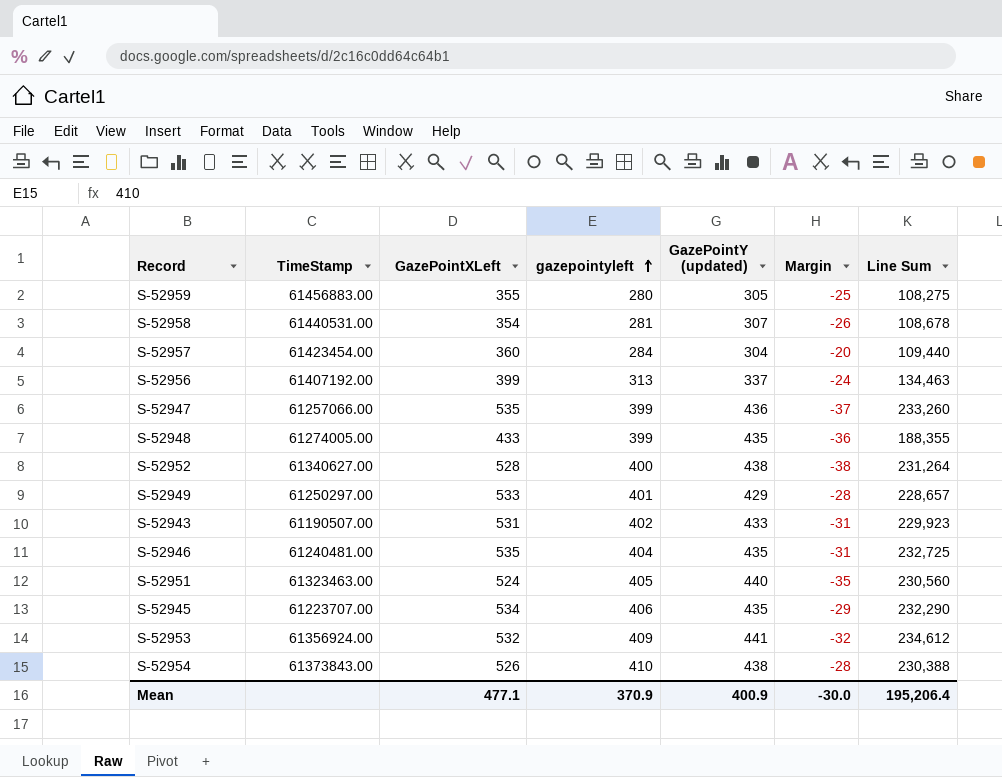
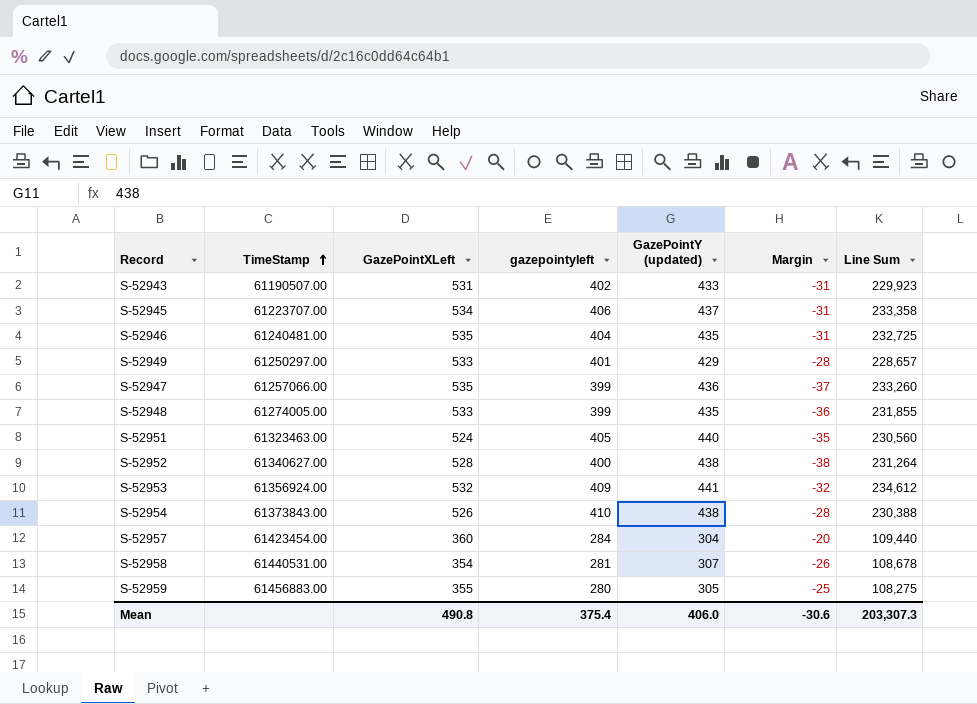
row order: gazepointyleft ascending -> TimeStamp ascending
row S-52956: 61407192.00 | 399 | 313 | 337 | -24 | 134,463 -> none
S-52945 | GazePointY (updated): 435 -> 437
S-52945 | Margin: -29 -> -31
S-52945 | Line Sum: 232,290 -> 233,358
S-52948 | GazePointXLeft: 433 -> 533
S-52948 | Line Sum: 188,355 -> 231,855
Mean | GazePointXLeft: 477.1 -> 490.8
Mean | gazepointyleft: 370.9 -> 375.4
Mean | GazePointY (updated): 400.9 -> 406.0
Mean | Margin: -30.0 -> -30.6
Mean | Line Sum: 195,206.4 -> 203,307.3

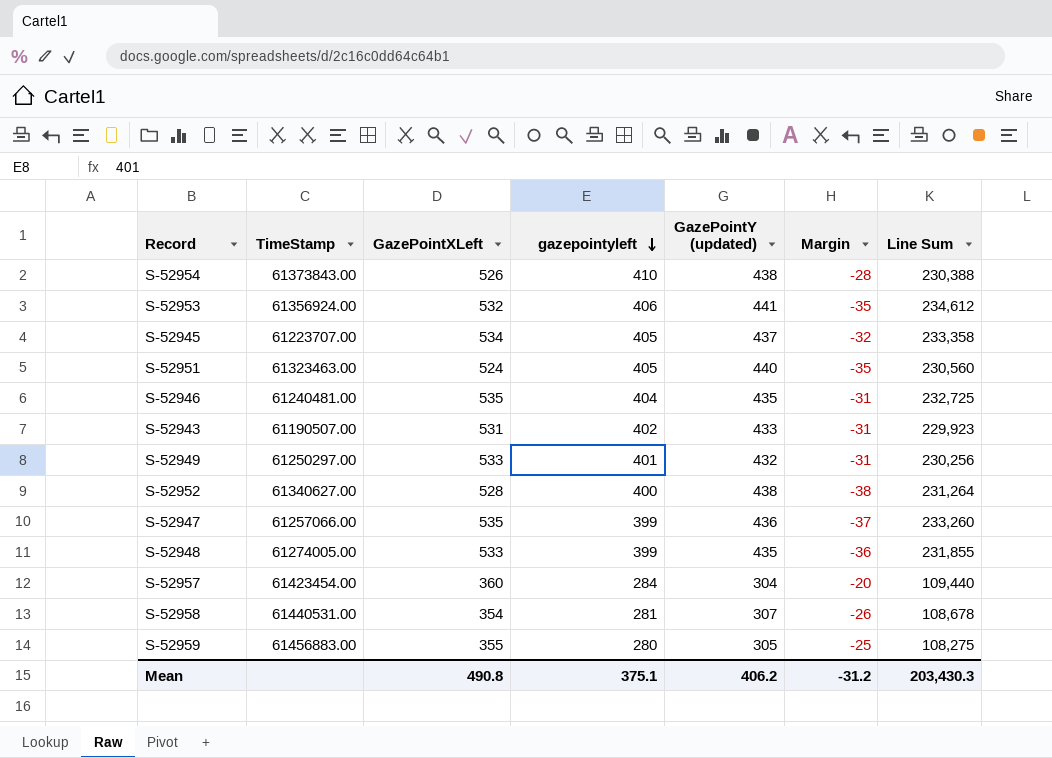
row order: TimeStamp ascending -> gazepointyleft descending
S-52953 | gazepointyleft: 409 -> 406
S-52953 | Margin: -32 -> -35
S-52945 | gazepointyleft: 406 -> 405
S-52945 | Margin: -31 -> -32
S-52949 | GazePointY (updated): 429 -> 432
S-52949 | Margin: -28 -> -31
S-52949 | Line Sum: 228,657 -> 230,256
Mean | gazepointyleft: 375.4 -> 375.1
Mean | GazePointY (updated): 406.0 -> 406.2
Mean | Margin: -30.6 -> -31.2
Mean | Line Sum: 203,307.3 -> 203,430.3

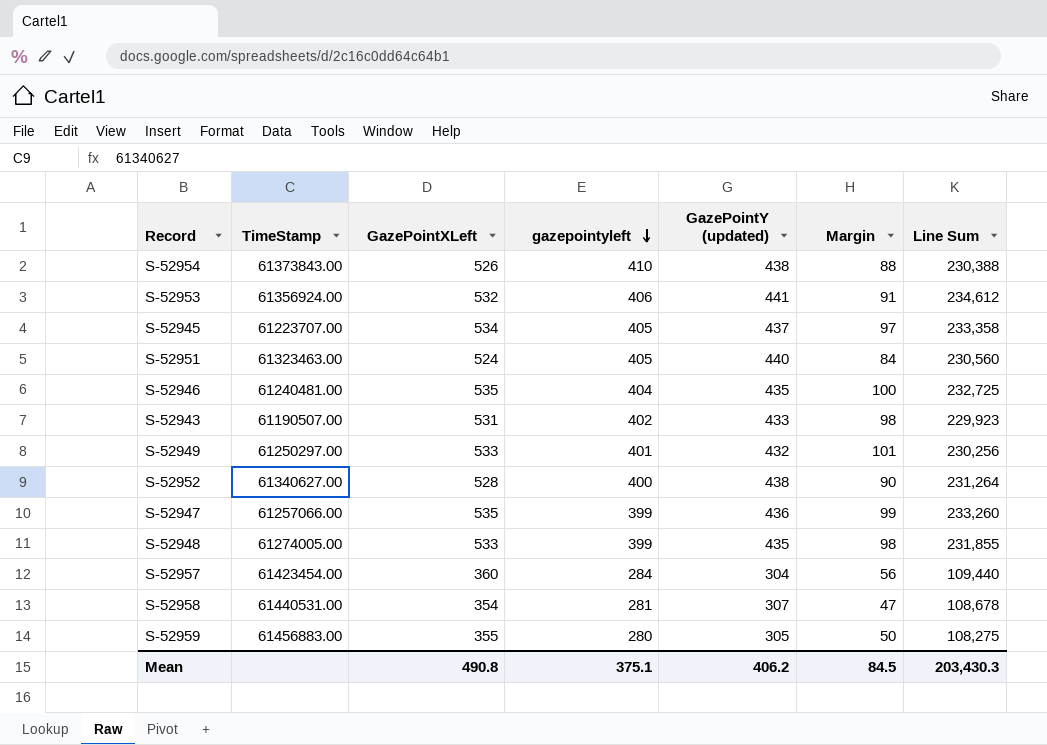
column Margin | formula: [gazepointyleft] - [GazePointY (updated)] -> [GazePointXLeft] - [GazePointY (updated)]
Mean | Margin: -31.2 -> 84.5

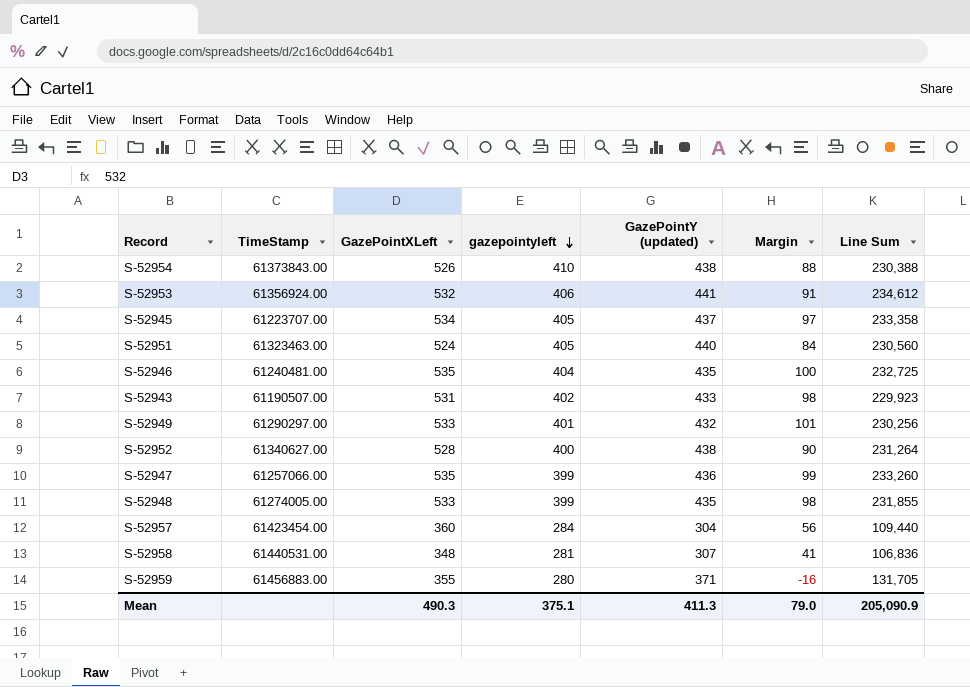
S-52949 | TimeStamp: 61250297.00 -> 61290297.00
S-52958 | GazePointXLeft: 354 -> 348
S-52958 | Margin: 47 -> 41
S-52958 | Line Sum: 108,678 -> 106,836
S-52959 | GazePointY (updated): 305 -> 371
S-52959 | Margin: 50 -> -16
S-52959 | Line Sum: 108,275 -> 131,705
Mean | GazePointXLeft: 490.8 -> 490.3
Mean | GazePointY (updated): 406.2 -> 411.3
Mean | Margin: 84.5 -> 79.0
Mean | Line Sum: 203,430.3 -> 205,090.9

